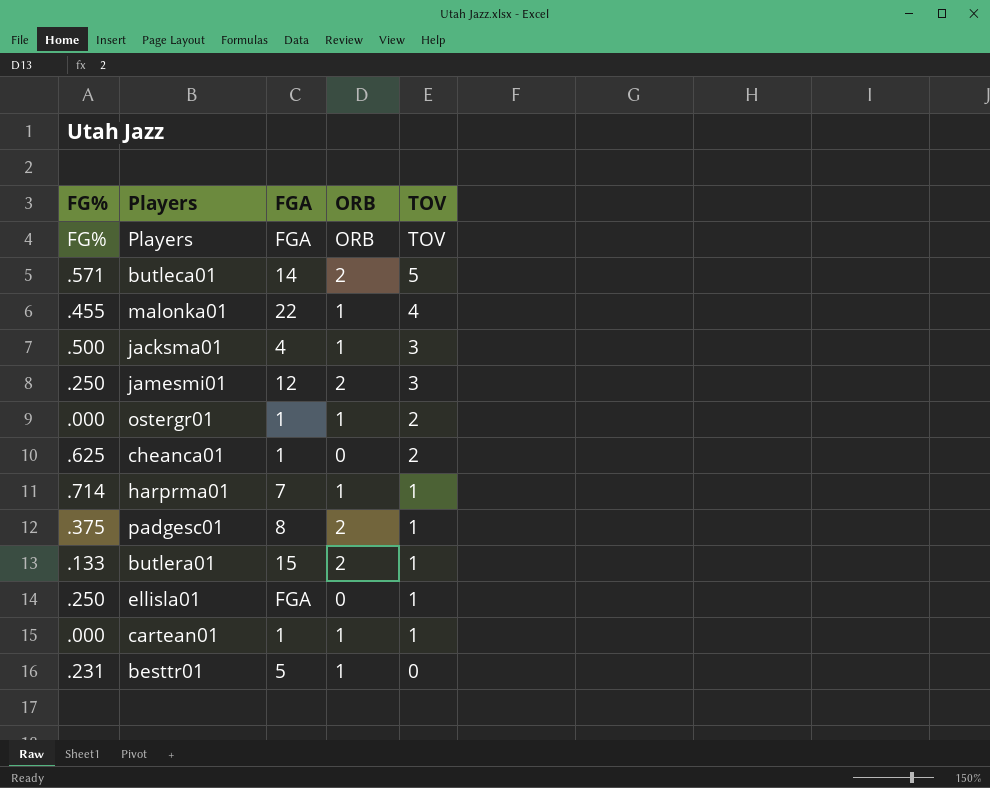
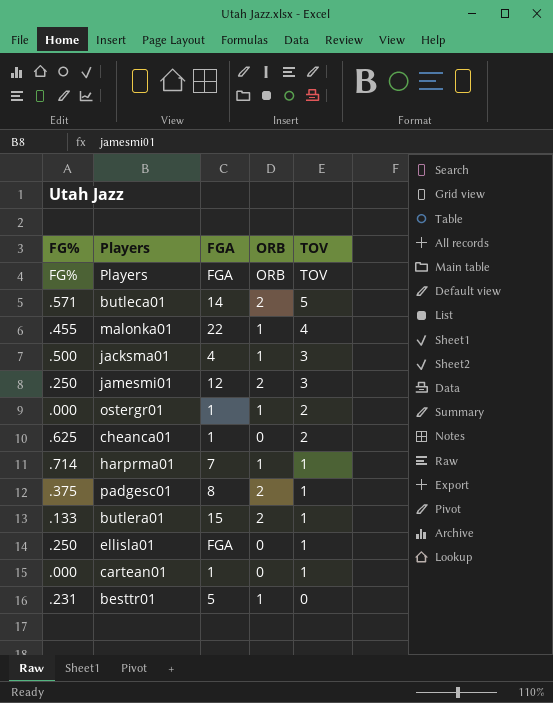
cartean01 | ORB: 1 -> 0

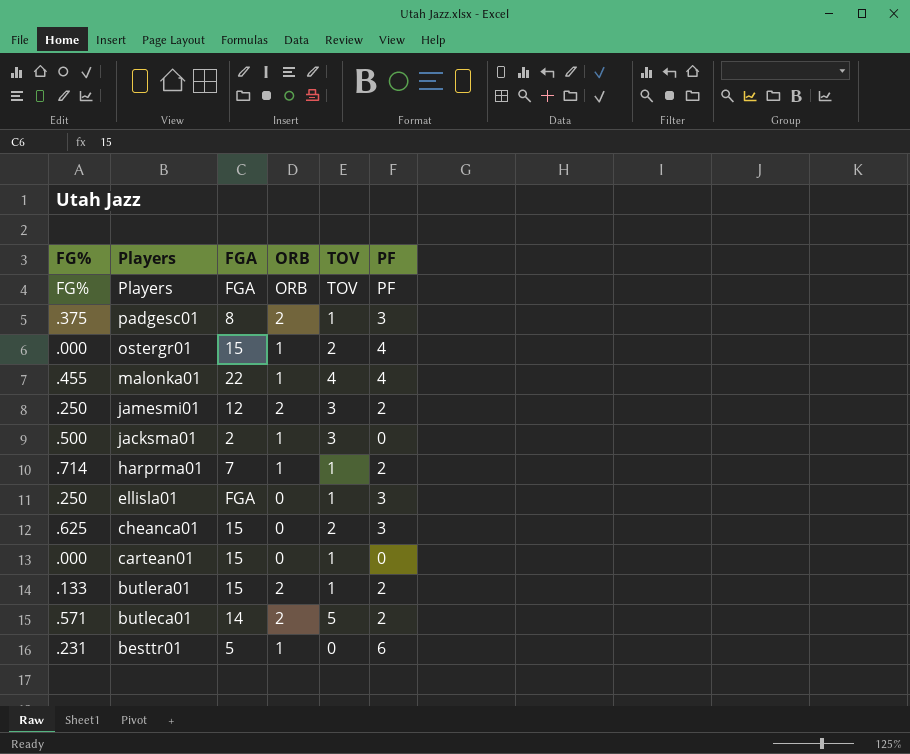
row order: TOV descending -> Players descending
column PF | position: none -> 6
ostergr01 | FGA: 1 -> 15
jacksma01 | FGA: 4 -> 2
cheanca01 | FGA: 1 -> 15
cartean01 | FGA: 1 -> 15

